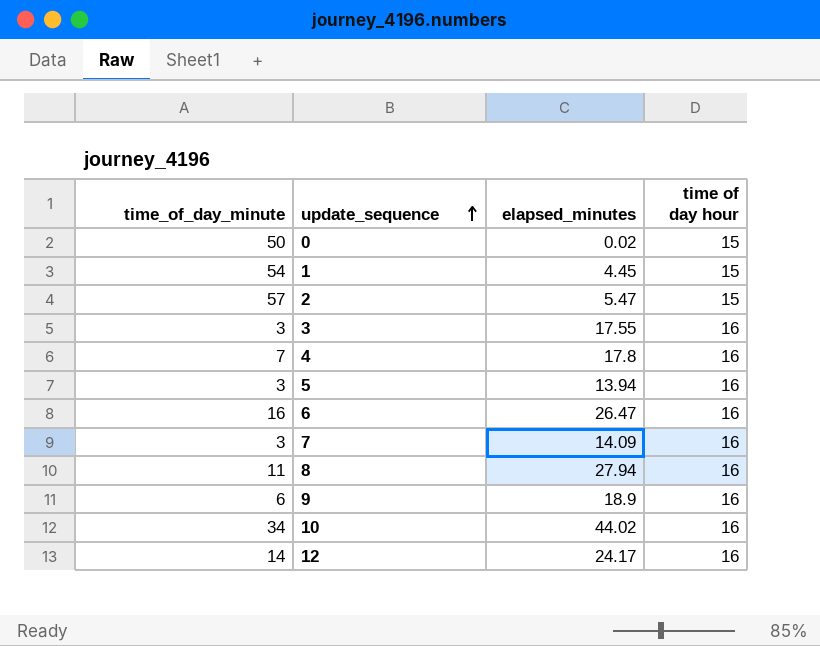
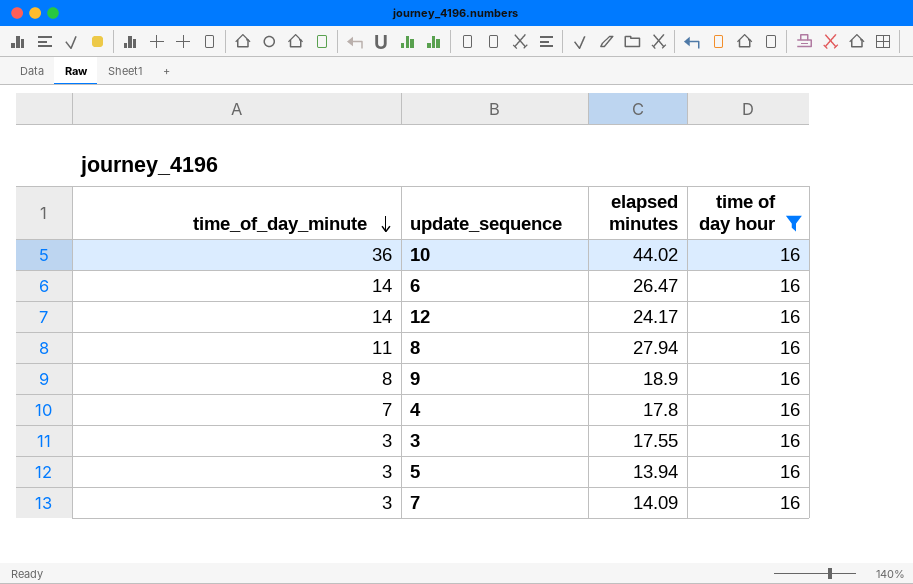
filter: none -> time of day hour = 16
row order: update_sequence ascending -> time_of_day_minute descending
column name: elapsed_minutes -> elapsed minutes
10 | time_of_day_minute: 34 -> 36
6 | time_of_day_minute: 16 -> 14
9 | time_of_day_minute: 6 -> 8

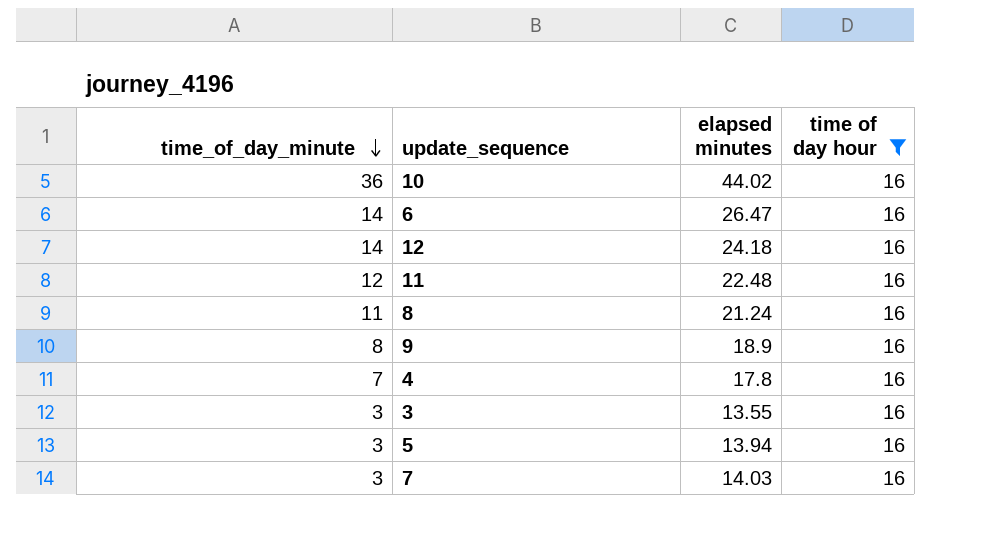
12 | elapsed minutes: 24.17 -> 24.18
row 11: none -> 12 | 22.48 | 16
8 | elapsed minutes: 27.94 -> 21.24
3 | elapsed minutes: 17.55 -> 13.55
7 | elapsed minutes: 14.09 -> 14.03

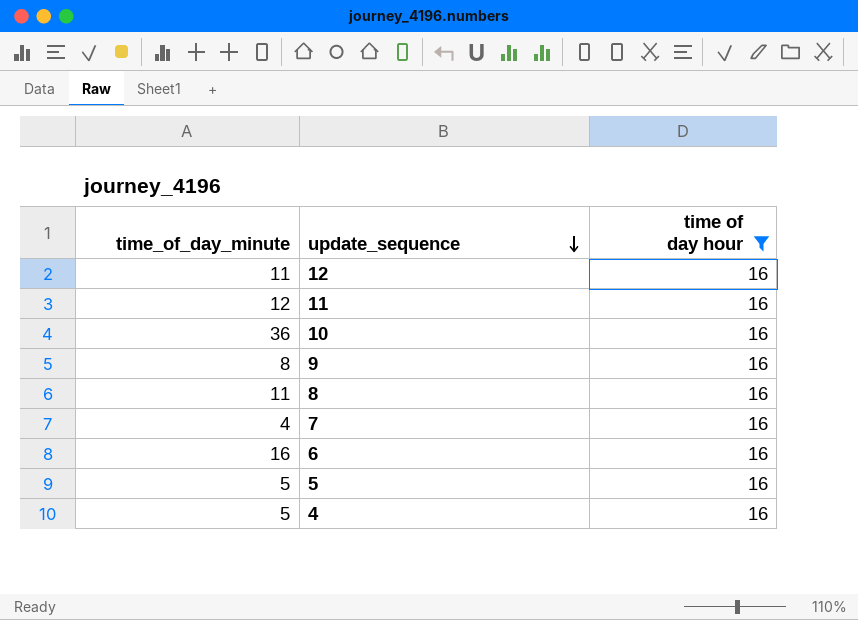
row order: time_of_day_minute descending -> update_sequence descending
column elapsed minutes | position: 3 -> none
row 3: 3 | 13.55 | 16 -> none
12 | time_of_day_minute: 14 -> 11
7 | time_of_day_minute: 3 -> 4
6 | time_of_day_minute: 14 -> 16
5 | time_of_day_minute: 3 -> 5
4 | time_of_day_minute: 7 -> 5

